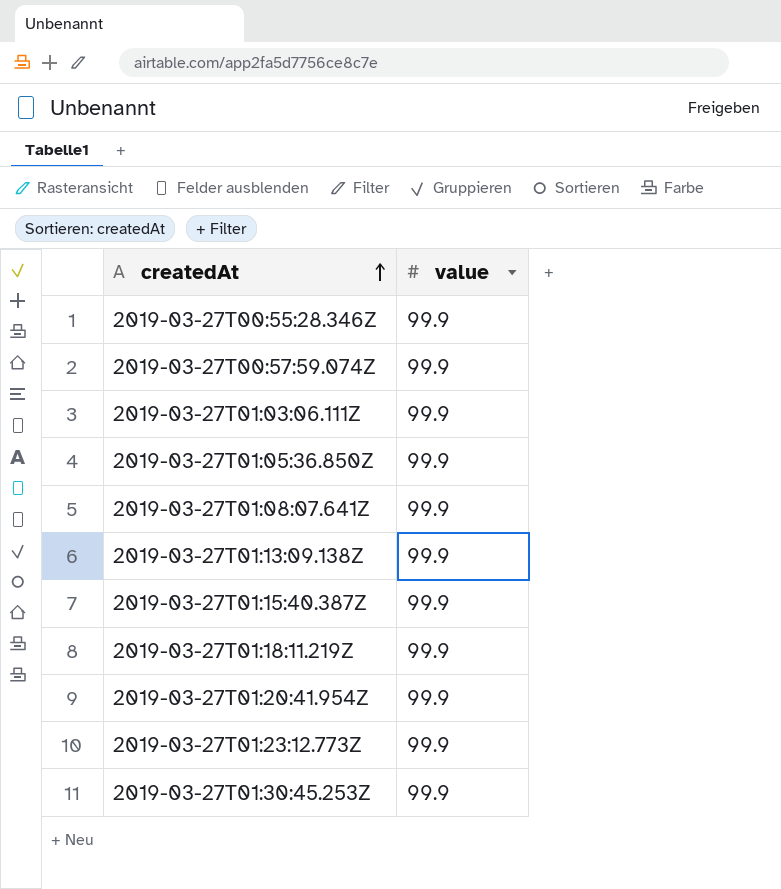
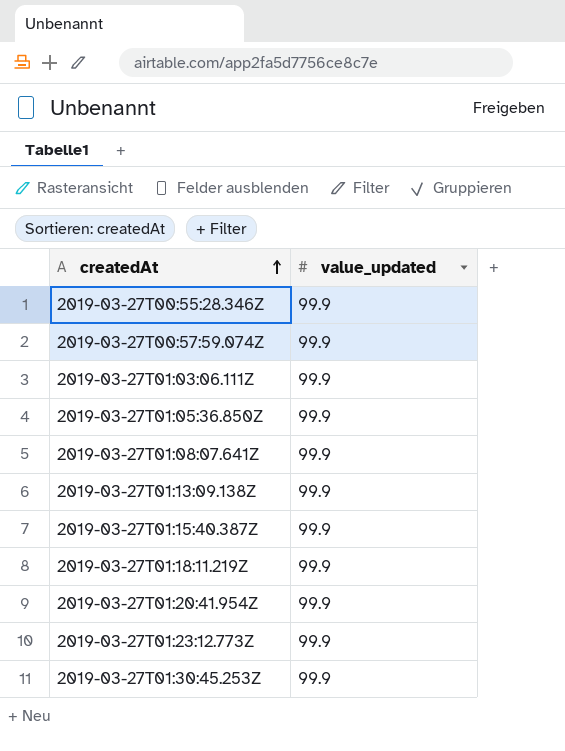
column name: value -> value_updated

